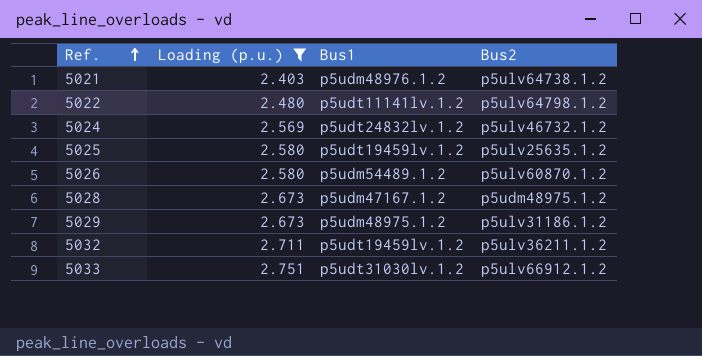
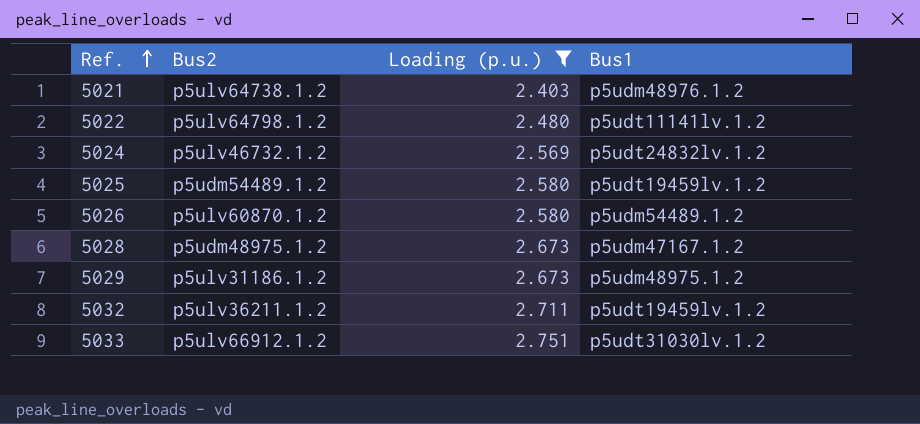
column Bus2 | position: 4 -> 2
5025 | Bus2: p5ulv25635.1.2 -> p5udm54489.1.2

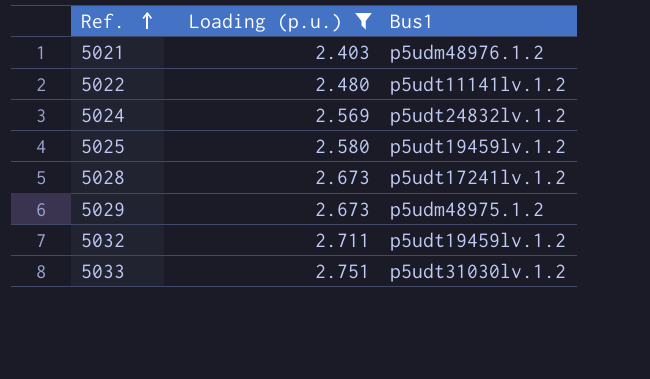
column Bus2 | position: 2 -> none
row 5026: p5ulv60870.1.2 | 2.580 | p5udm54489.1.2 -> none
5028 | Bus1: p5udm47167.1.2 -> p5udt17241lv.1.2

